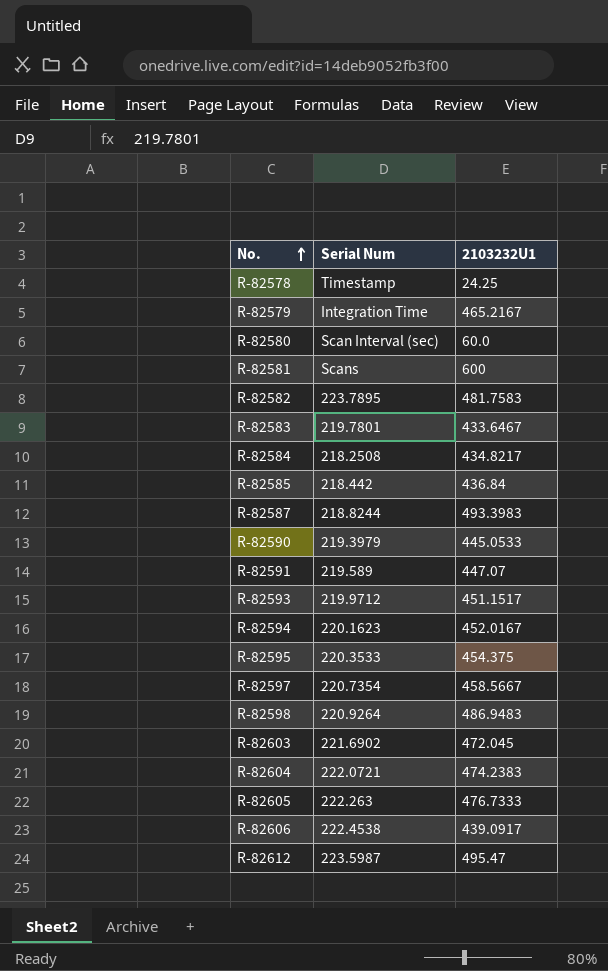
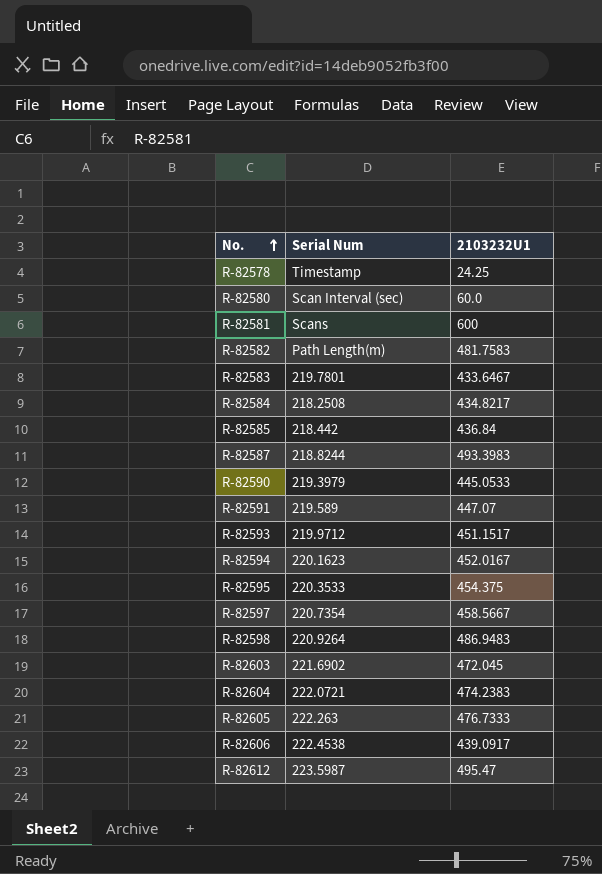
row R-82579: Integration Time | 465.2167 -> none
R-82582 | Serial Num: 223.7895 -> Path Length(m)

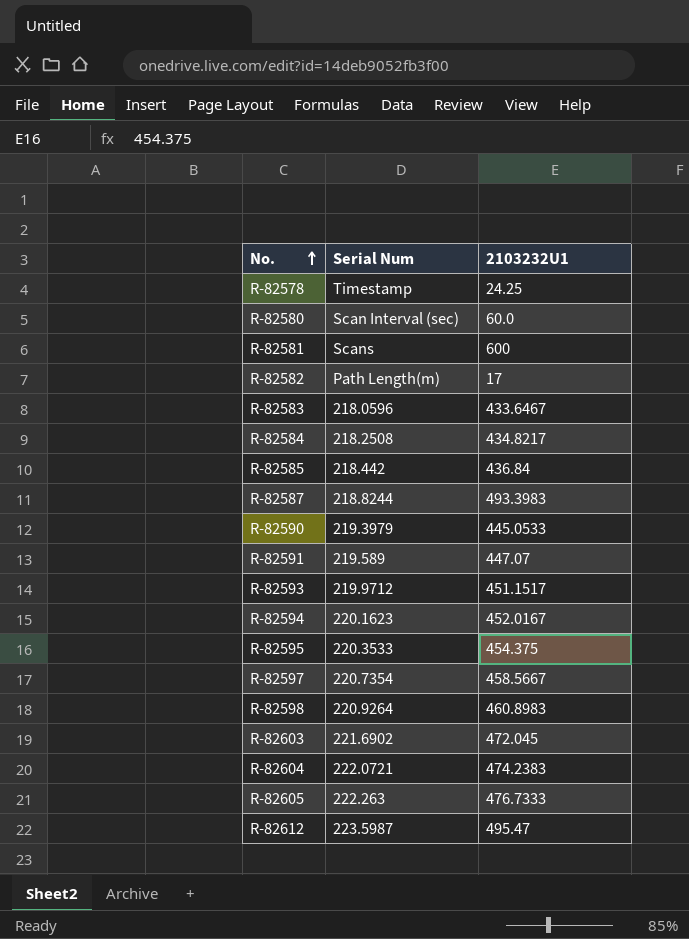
row R-82606: 222.4538 | 439.0917 -> none
R-82582 | 2103232U1: 481.7583 -> 17
R-82583 | Serial Num: 219.7801 -> 218.0596
R-82598 | 2103232U1: 486.9483 -> 460.8983

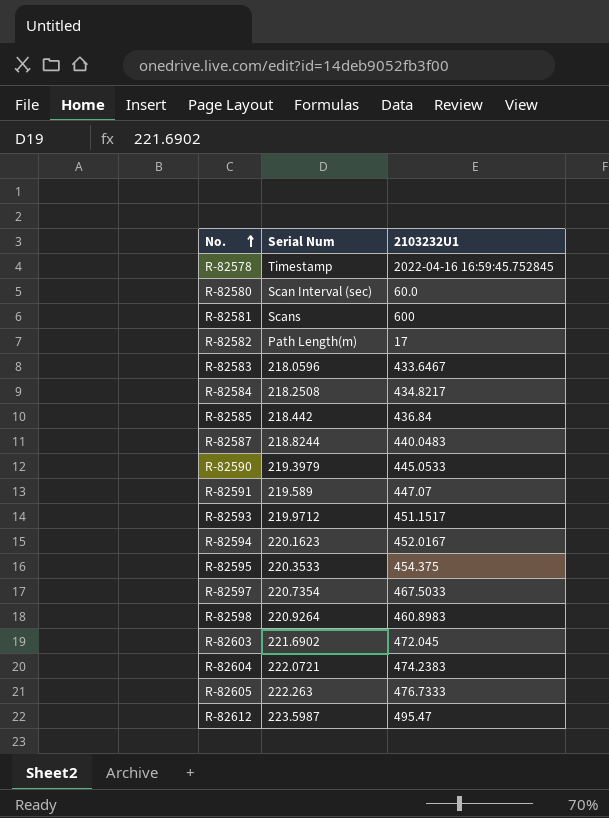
R-82578 | 2103232U1: 24.25 -> 2022-04-16 16:59:45.752845
R-82587 | 2103232U1: 493.3983 -> 440.0483
R-82597 | 2103232U1: 458.5667 -> 467.5033

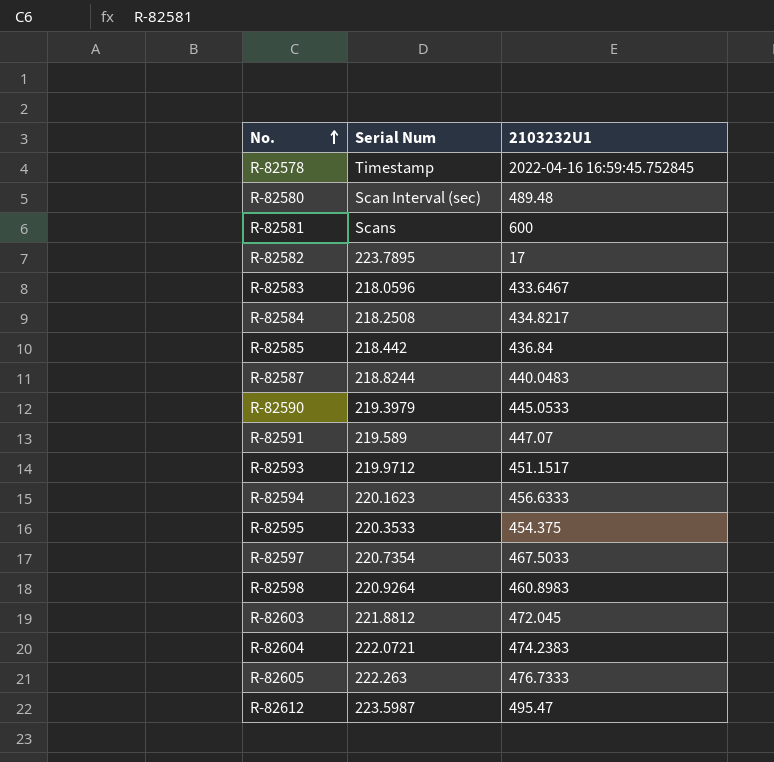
R-82580 | 2103232U1: 60.0 -> 489.48
R-82582 | Serial Num: Path Length(m) -> 223.7895
R-82594 | 2103232U1: 452.0167 -> 456.6333
R-82603 | Serial Num: 221.6902 -> 221.8812

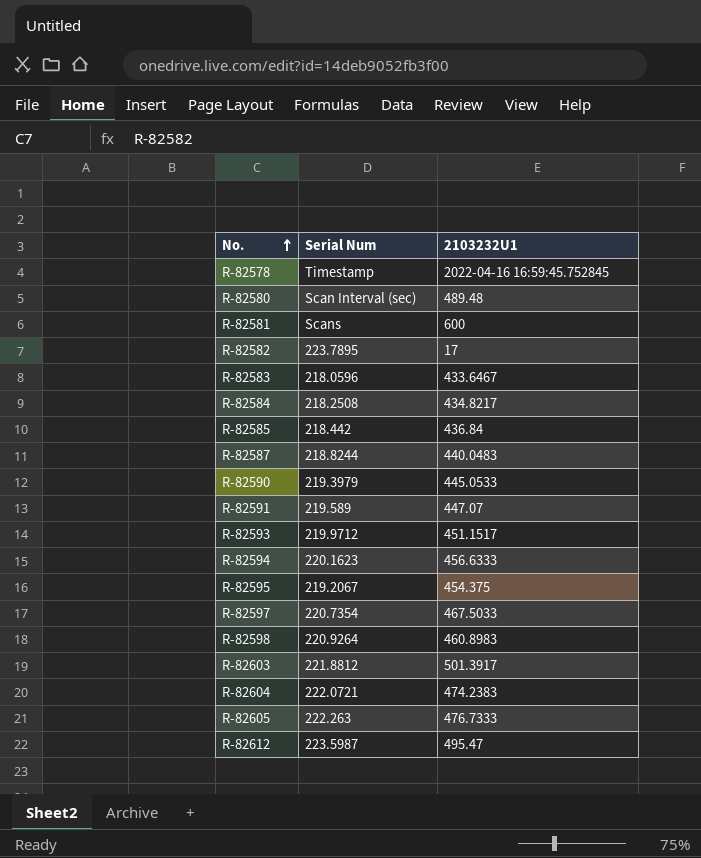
R-82595 | Serial Num: 220.3533 -> 219.2067
R-82603 | 2103232U1: 472.045 -> 501.3917

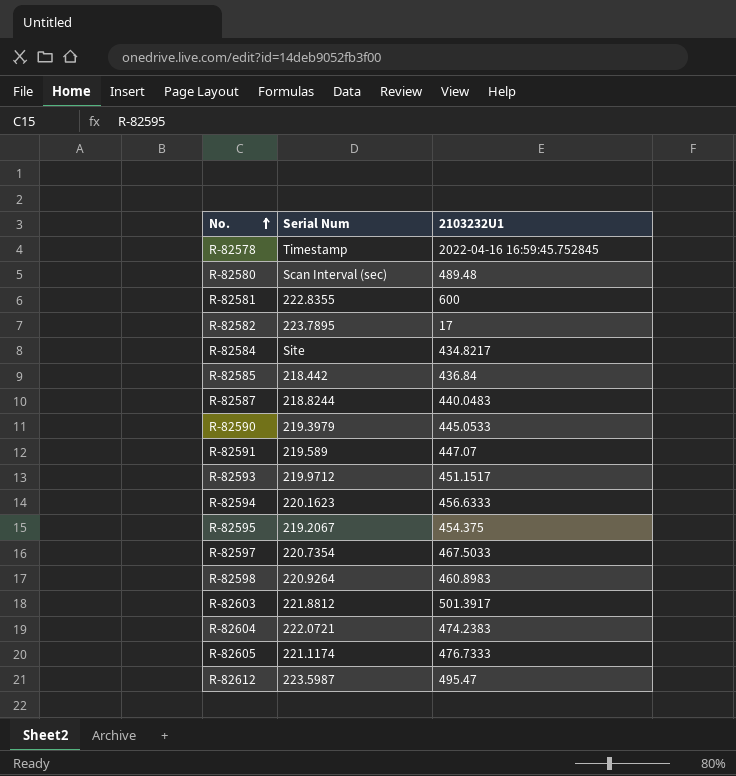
row R-82583: 218.0596 | 433.6467 -> none
R-82581 | Serial Num: Scans -> 222.8355
R-82584 | Serial Num: 218.2508 -> Site
R-82605 | Serial Num: 222.263 -> 221.1174

